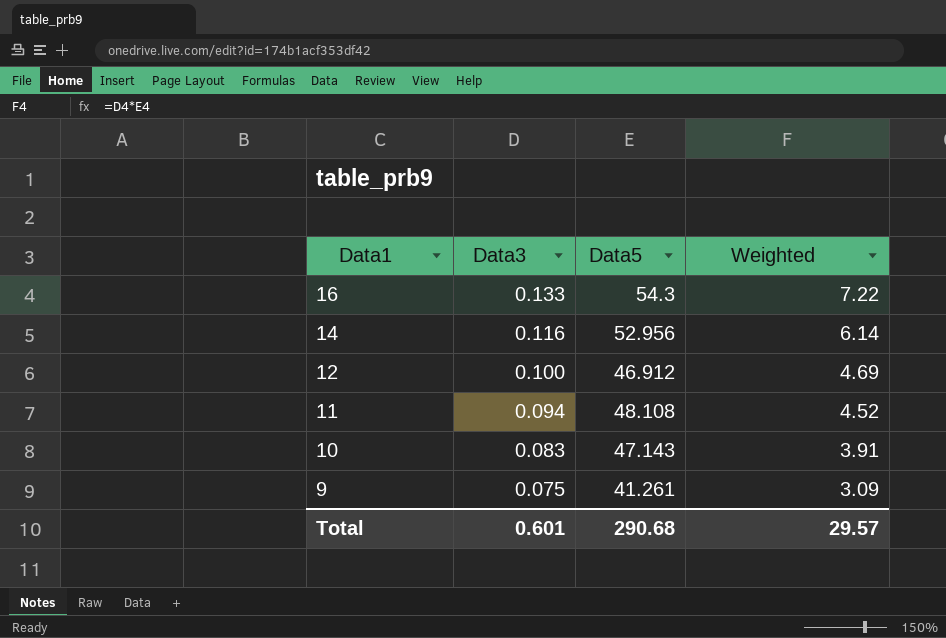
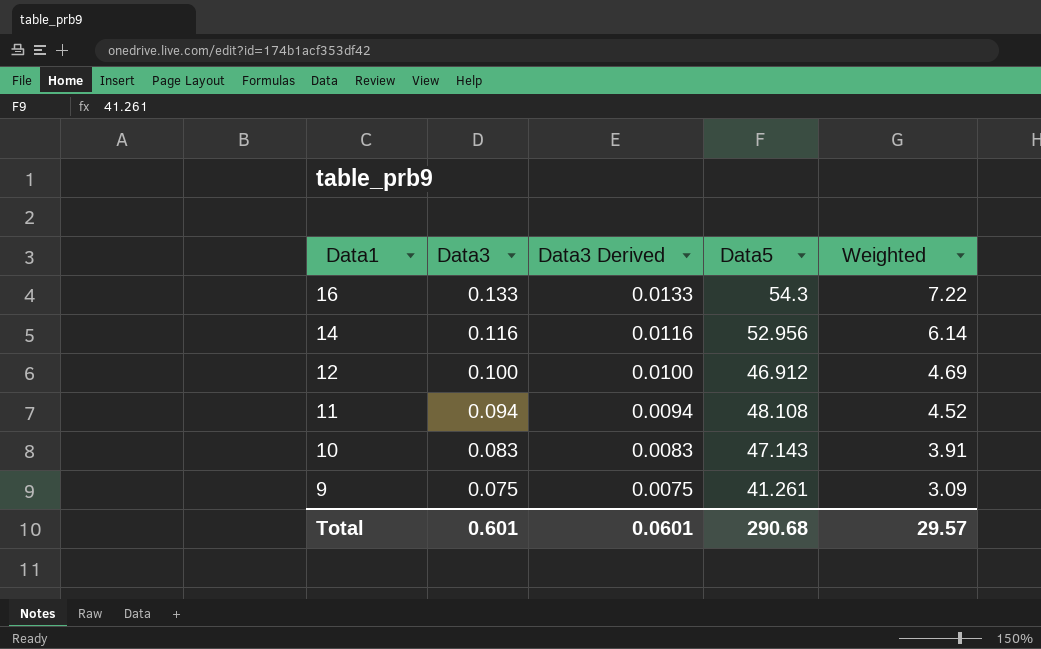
column Data3 Derived | formula: none -> [Data3] * 0.1

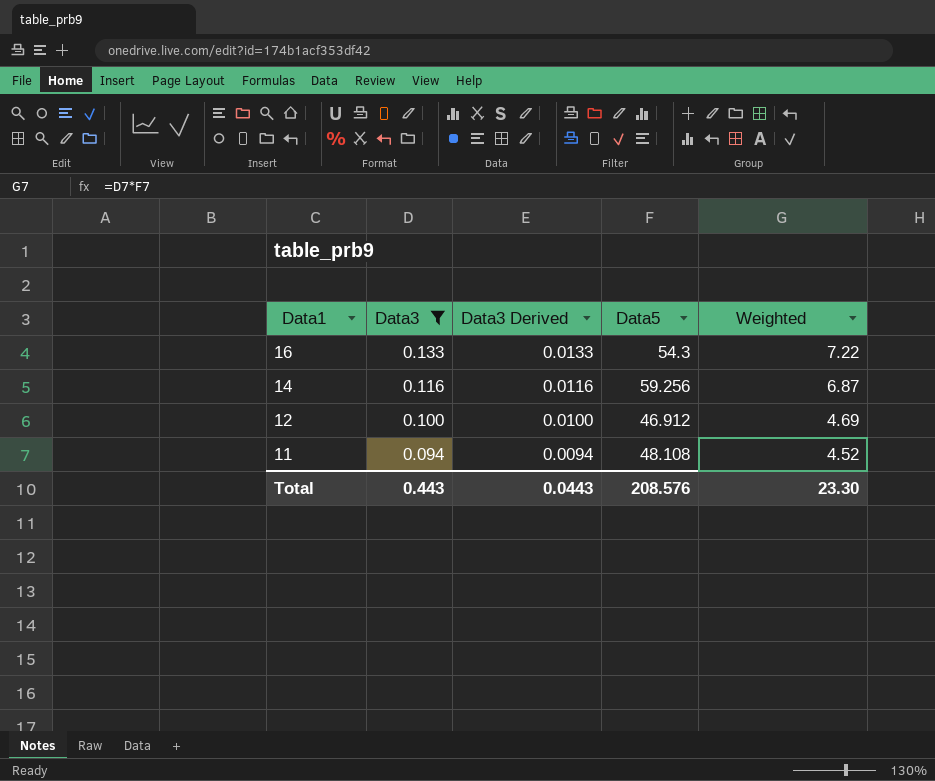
filter: none -> Data3 >= 0.094
14 | Data5: 52.956 -> 59.256
14 | Weighted: 6.14 -> 6.87
Total | Data3: 0.601 -> 0.443
Total | Data3 Derived: 0.0601 -> 0.0443
Total | Data5: 290.68 -> 208.576
Total | Weighted: 29.57 -> 23.30

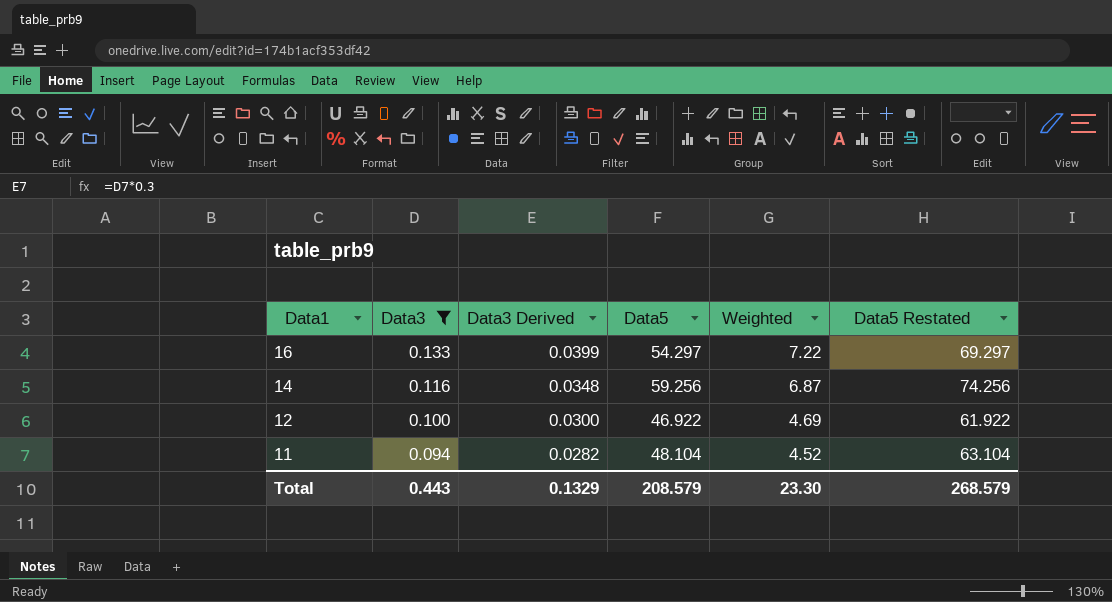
column Data3 Derived | formula: [Data3] * 0.1 -> [Data3] * 0.3
column Data5 Restated | formula: none -> [Data5] + 15
16 | Data5: 54.3 -> 54.297
12 | Data5: 46.912 -> 46.922
11 | Data5: 48.108 -> 48.104
Total | Data3 Derived: 0.0443 -> 0.1329
Total | Data5: 208.576 -> 208.579

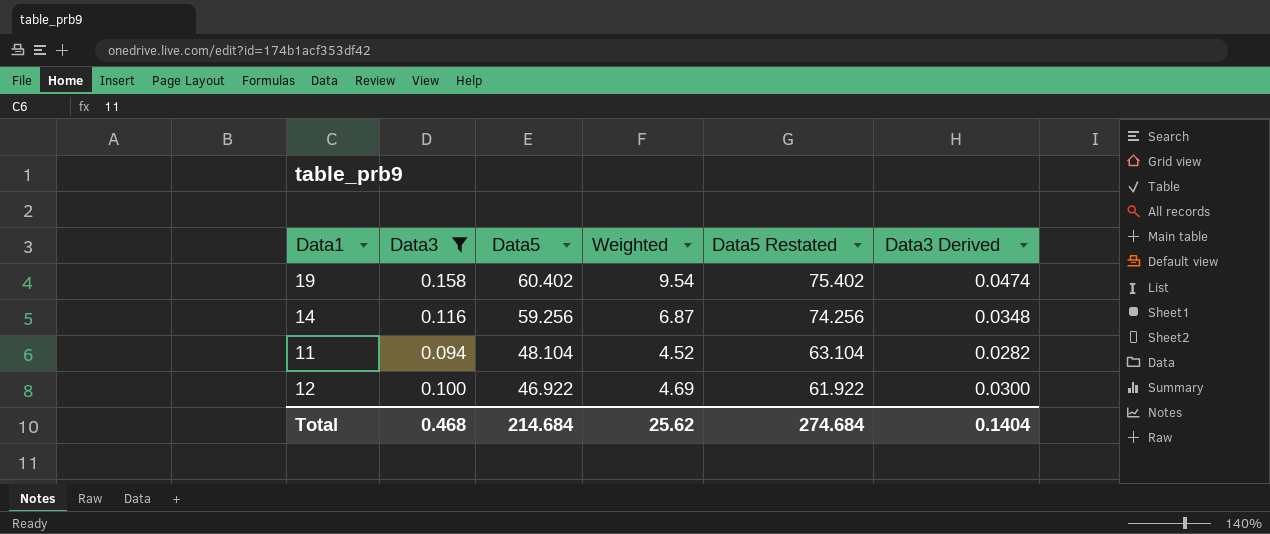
row order: Data1 descending -> Data5 descending
column Data3 Derived | position: 3 -> 6
row 16: 0.133 | 0.0399 | 54.297 | 7.22 | 69.297 -> none
row 19: none -> 0.158 | 60.402 | 9.54 | 75.402 | 0.0474
Total | Data3: 0.443 -> 0.468
Total | Data5: 208.579 -> 214.684
Total | Weighted: 23.30 -> 25.62
Total | Data5 Restated: 268.579 -> 274.684
Total | Data3 Derived: 0.1329 -> 0.1404

